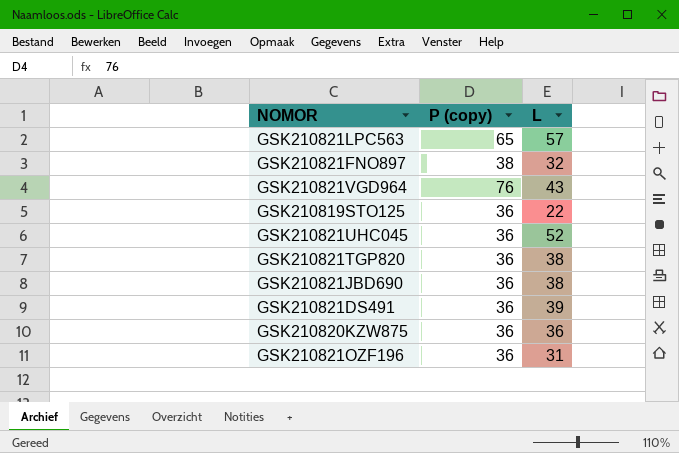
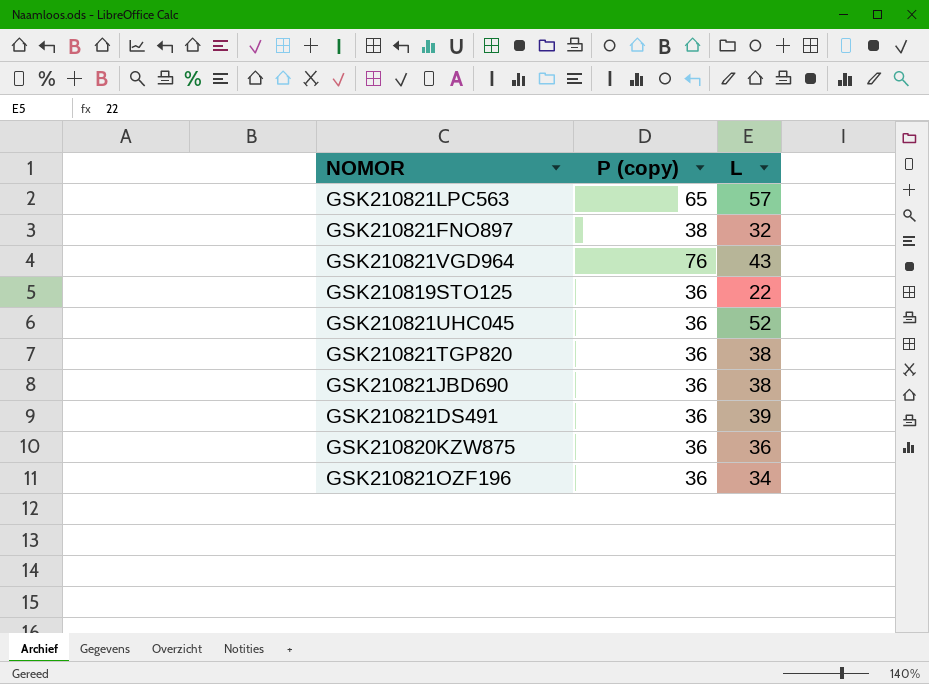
GSK210821OZF196 | L: 31 -> 34

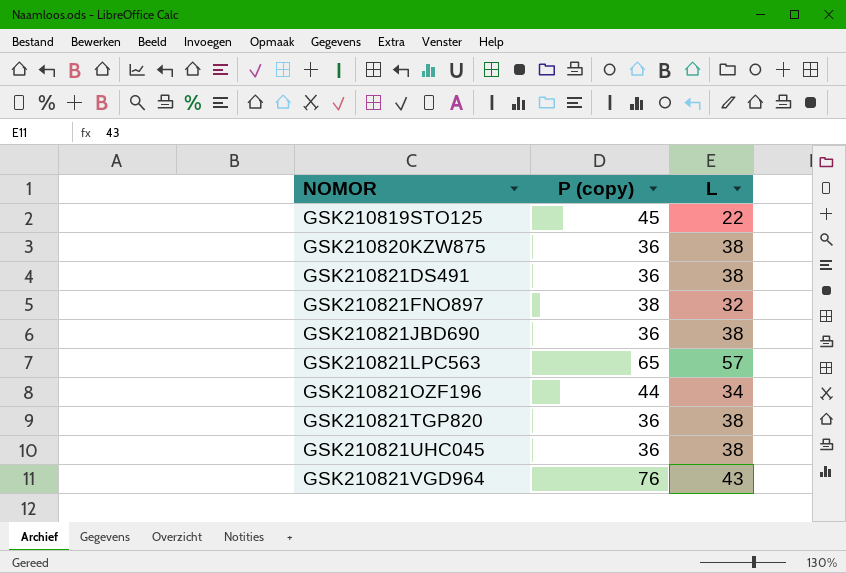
row order: none -> NOMOR ascending
GSK210819STO125 | P (copy): 36 -> 45
GSK210820KZW875 | L: 36 -> 38
GSK210821DS491 | L: 39 -> 38
GSK210821OZF196 | P (copy): 36 -> 44
GSK210821UHC045 | L: 52 -> 38

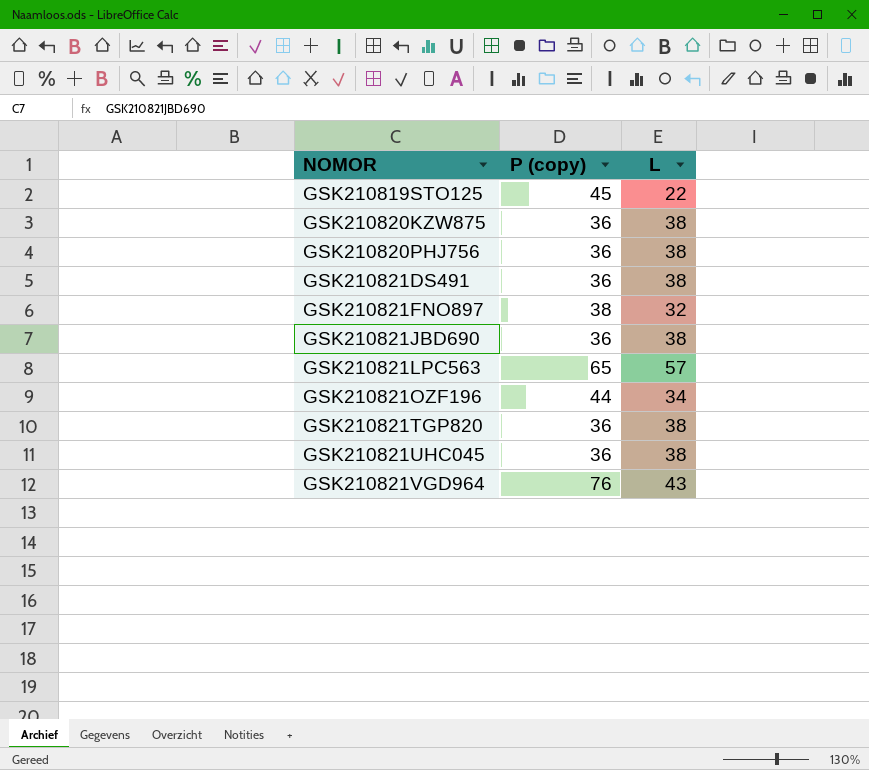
row GSK210820PHJ756: none -> 36 | 38

